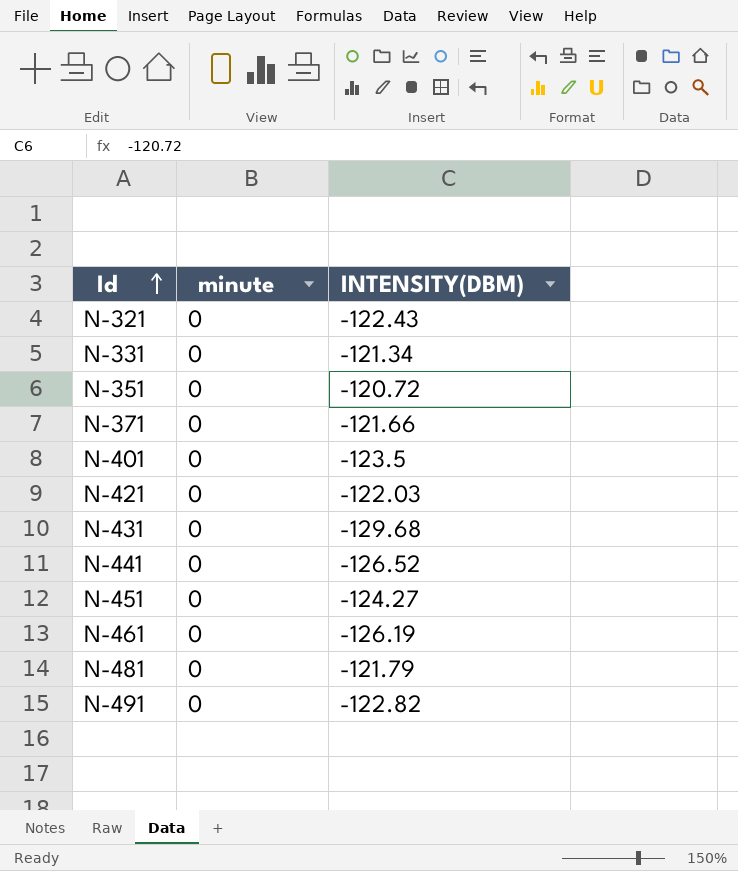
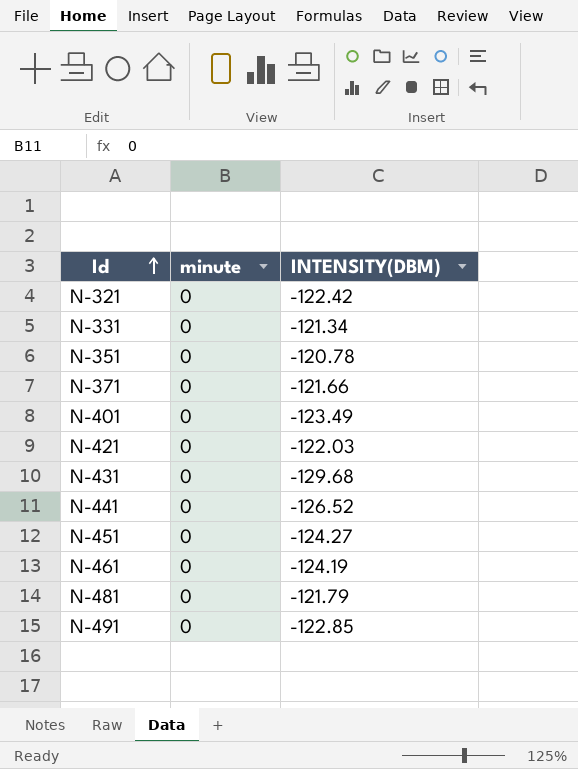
N-321 | INTENSITY(DBM): -122.43 -> -122.42
N-351 | INTENSITY(DBM): -120.72 -> -120.78
N-401 | INTENSITY(DBM): -123.5 -> -123.49
N-461 | INTENSITY(DBM): -126.19 -> -124.19
N-491 | INTENSITY(DBM): -122.82 -> -122.85

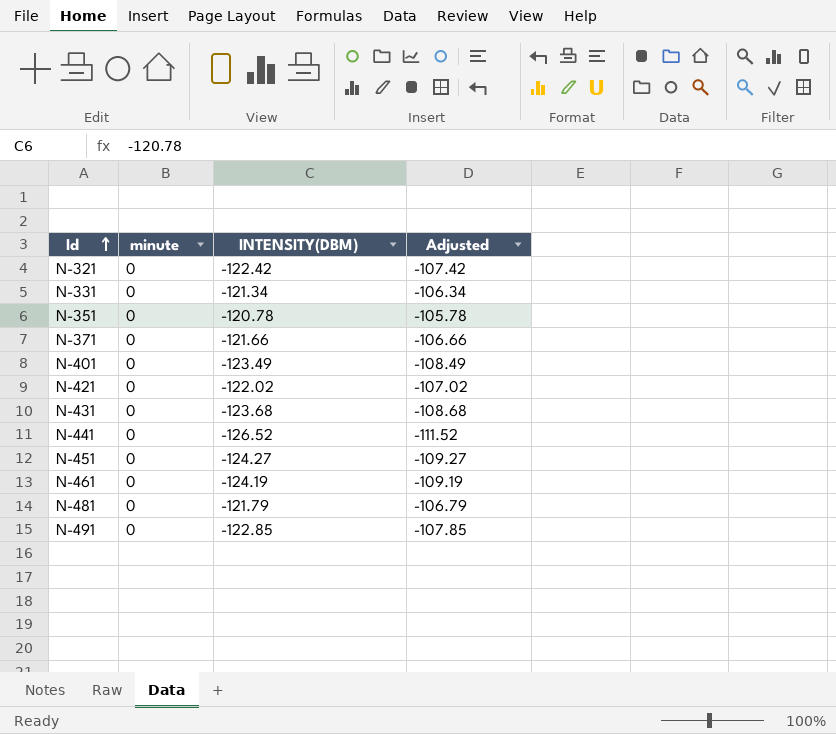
column Adjusted | formula: none -> [INTENSITY(DBM)] + 15
N-421 | INTENSITY(DBM): -122.03 -> -122.02
N-431 | INTENSITY(DBM): -129.68 -> -123.68

